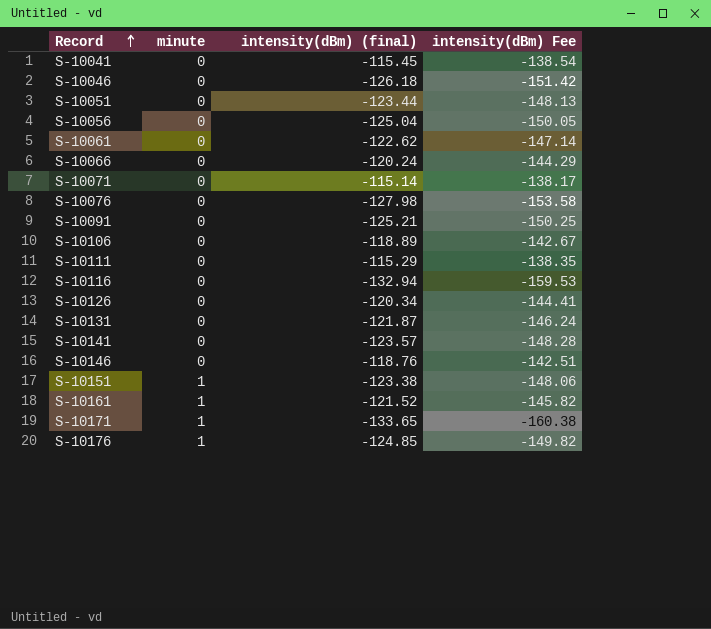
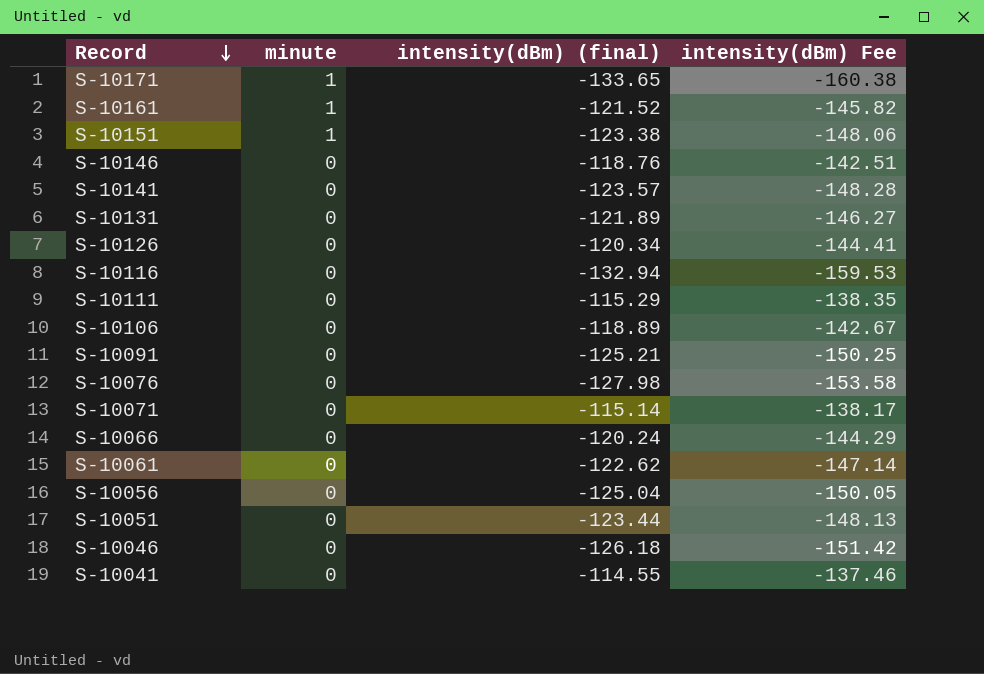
row order: Record ascending -> Record descending
row S-10176: 1 | -124.85 | -149.82 -> none
S-10131 | intensity(dBm) (final): -121.87 -> -121.89
S-10131 | intensity(dBm) Fee: -146.24 -> -146.27
S-10041 | intensity(dBm) (final): -115.45 -> -114.55
S-10041 | intensity(dBm) Fee: -138.54 -> -137.46

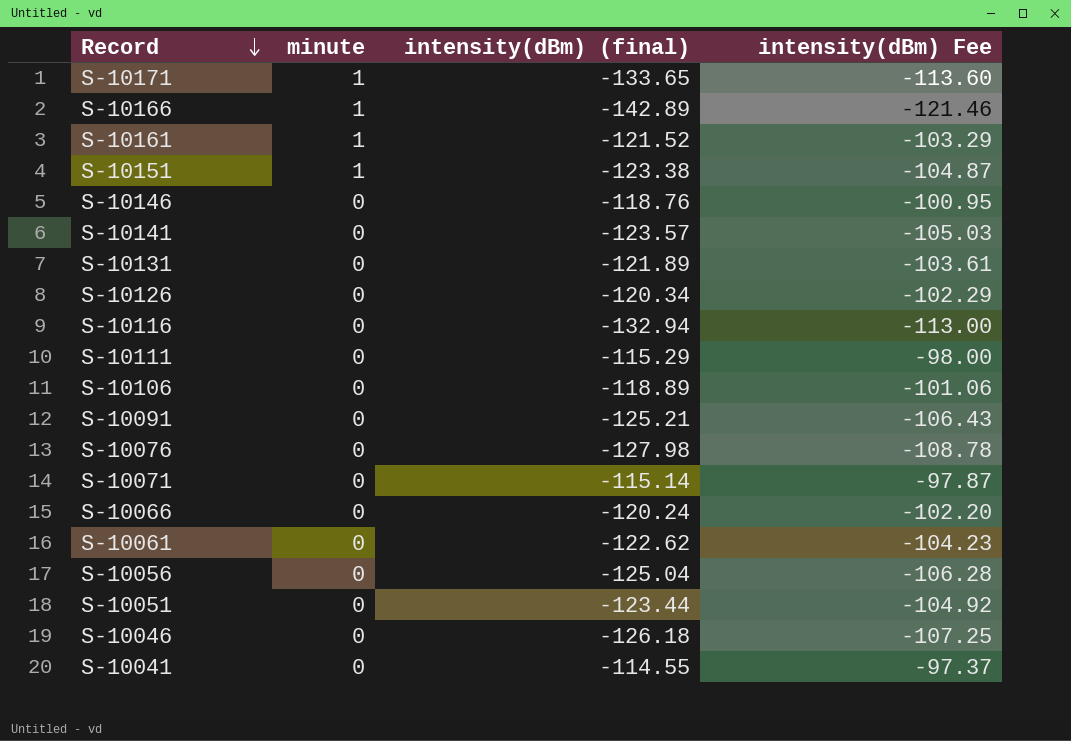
column intensity(dBm) Fee | formula: [intensity(dBm) (final)] * 1.2 -> [intensity(dBm) (final)] * 0.85
row S-10166: none -> 1 | -142.89 | -121.46

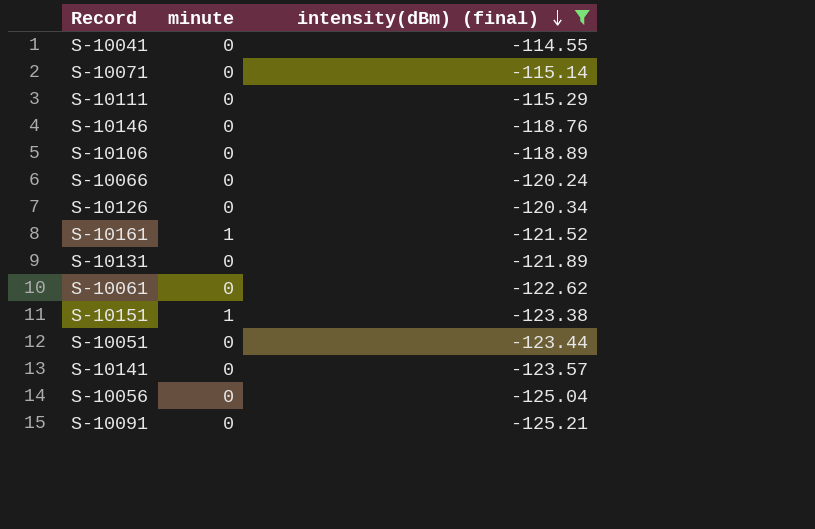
filter: none -> intensity(dBm) (final) >= -125.21
row order: Record descending -> intensity(dBm) (final) descending
column intensity(dBm) Fee | formula: [intensity(dBm) (final)] * 0.85 -> none

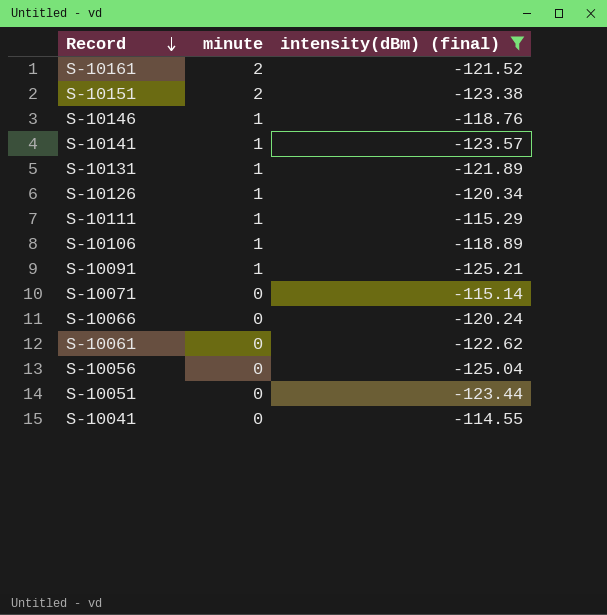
row order: intensity(dBm) (final) descending -> Record descending
S-10161 | minute: 1 -> 2
S-10151 | minute: 1 -> 2
S-10146 | minute: 0 -> 1
S-10141 | minute: 0 -> 1
S-10131 | minute: 0 -> 1
S-10126 | minute: 0 -> 1
S-10111 | minute: 0 -> 1
S-10106 | minute: 0 -> 1
S-10091 | minute: 0 -> 1

